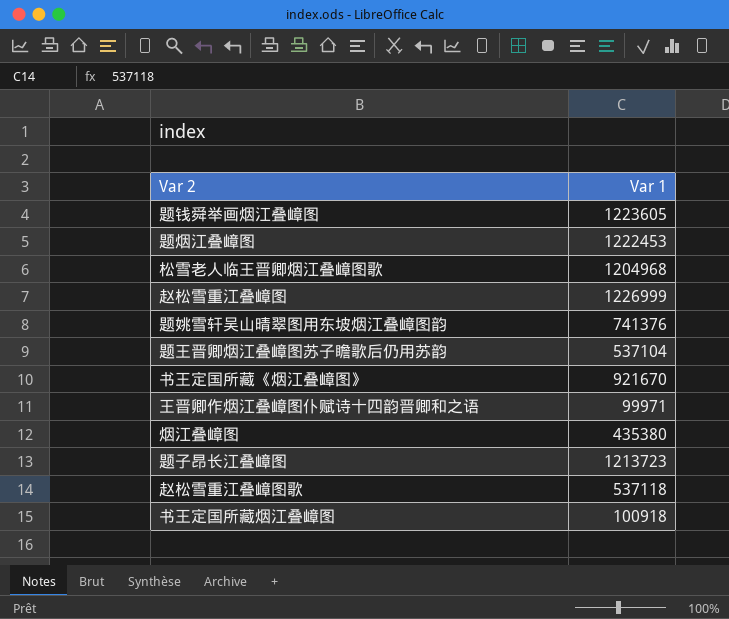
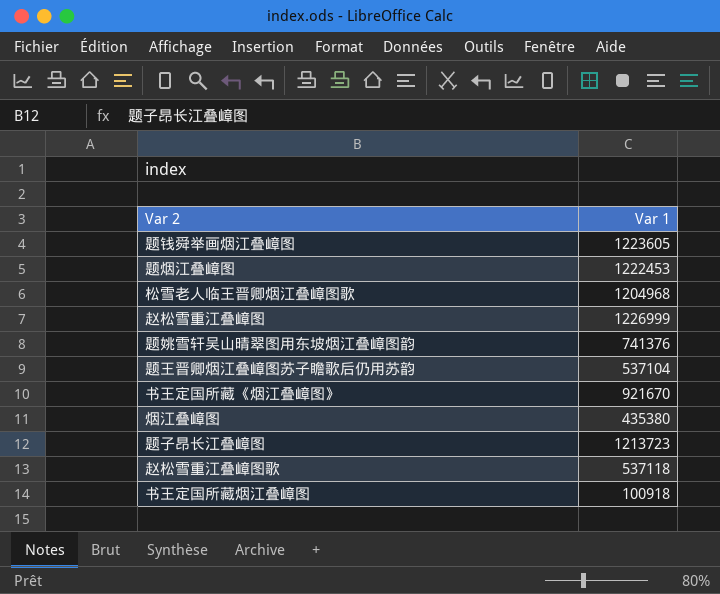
row 王晋卿作烟江叠嶂图仆赋诗十四韵晋卿和之语: 99971 -> none

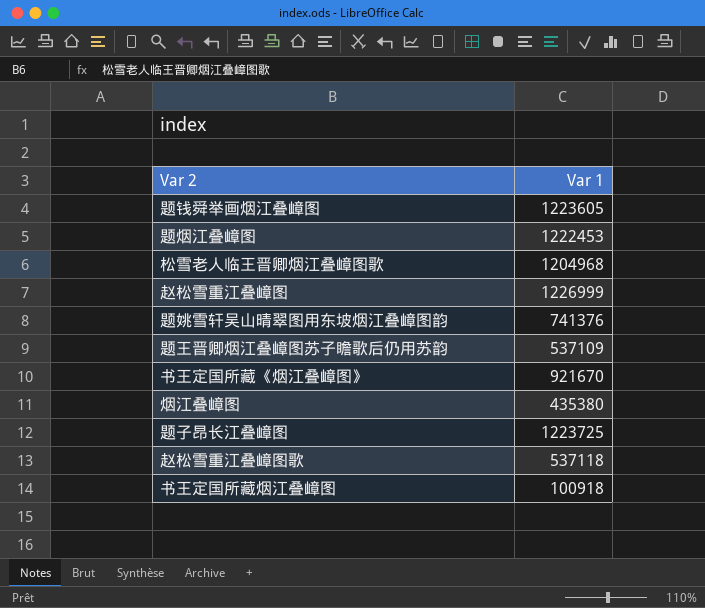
题王晋卿烟江叠嶂图苏子瞻歌后仍用苏韵 | Var 1: 537104 -> 537109
题子昂长江叠嶂图 | Var 1: 1213723 -> 1223725

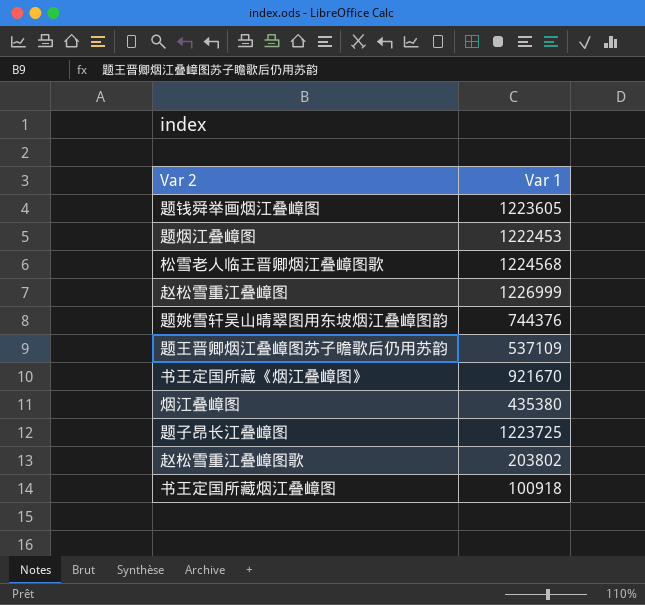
松雪老人临王晋卿烟江叠嶂图歌 | Var 1: 1204968 -> 1224568
题姚雪轩吴山晴翠图用东坡烟江叠嶂图韵 | Var 1: 741376 -> 744376
赵松雪重江叠嶂图歌 | Var 1: 537118 -> 203802

